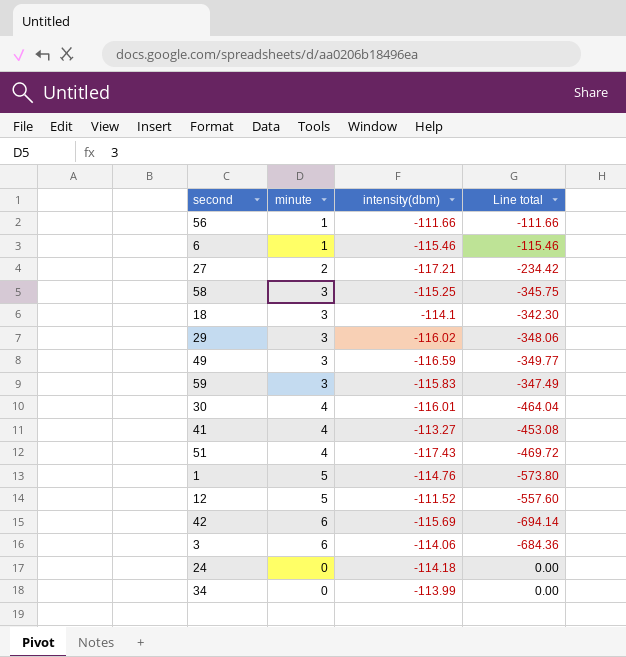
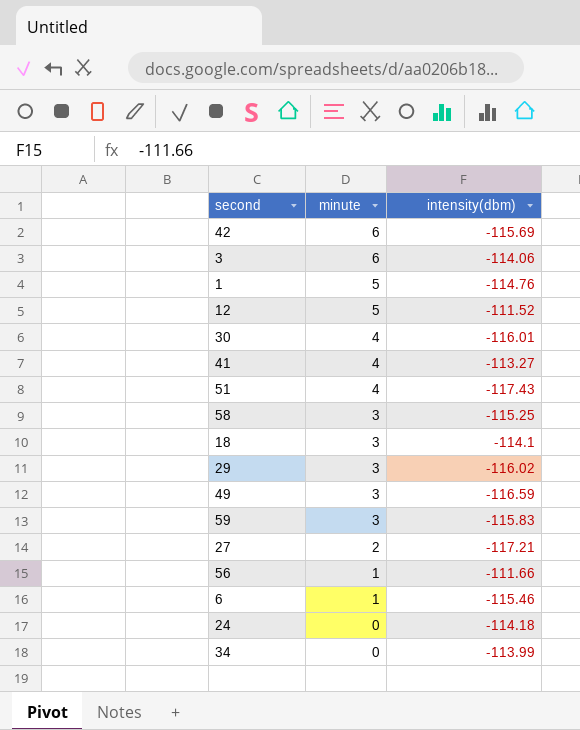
row order: none -> minute descending
column Line total | formula: [minute] * [intensity(dbm)] -> none

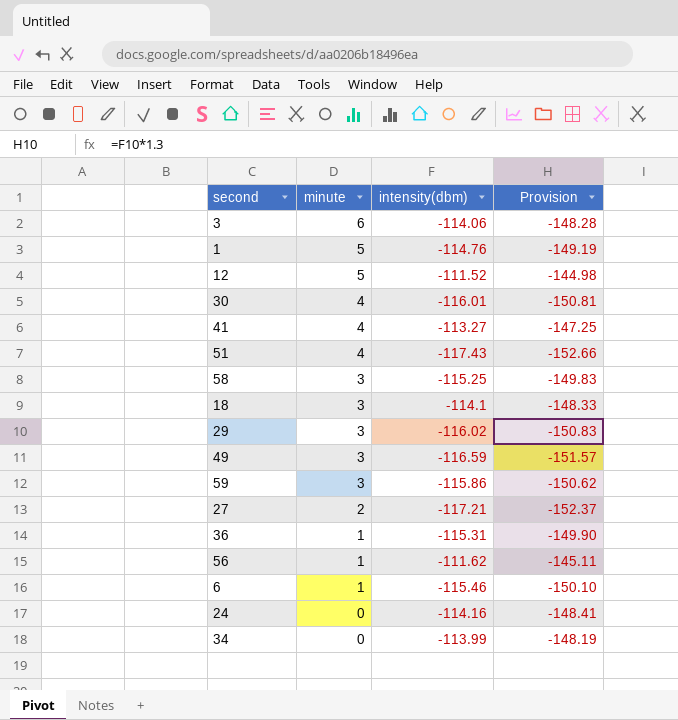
column Provision | formula: none -> [intensity(dbm)] * 1.3
row 42: 6 | -115.69 -> none
59 | intensity(dbm): -115.83 -> -115.86
row 36: none -> 1 | -115.31 | -149.90
56 | intensity(dbm): -111.66 -> -111.62
24 | intensity(dbm): -114.18 -> -114.16

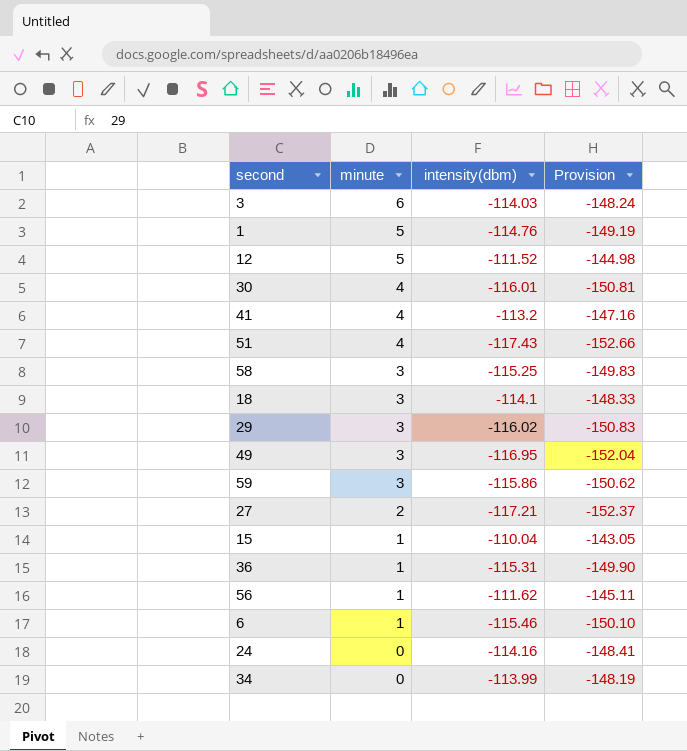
3 | intensity(dbm): -114.06 -> -114.03
3 | Provision: -148.28 -> -148.24
41 | intensity(dbm): -113.27 -> -113.2
41 | Provision: -147.25 -> -147.16
49 | intensity(dbm): -116.59 -> -116.95
49 | Provision: -151.57 -> -152.04
row 15: none -> 1 | -110.04 | -143.05

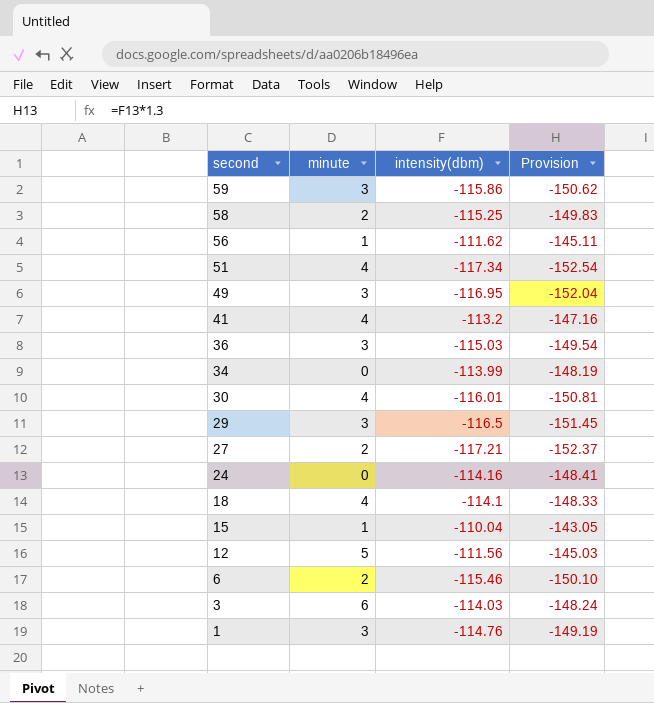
row order: minute descending -> second descending
58 | minute: 3 -> 2
51 | intensity(dbm): -117.43 -> -117.34
51 | Provision: -152.66 -> -152.54
36 | minute: 1 -> 3
36 | intensity(dbm): -115.31 -> -115.03
36 | Provision: -149.90 -> -149.54
29 | intensity(dbm): -116.02 -> -116.5
29 | Provision: -150.83 -> -151.45
18 | minute: 3 -> 4
12 | intensity(dbm): -111.52 -> -111.56
12 | Provision: -144.98 -> -145.03
6 | minute: 1 -> 2
1 | minute: 5 -> 3

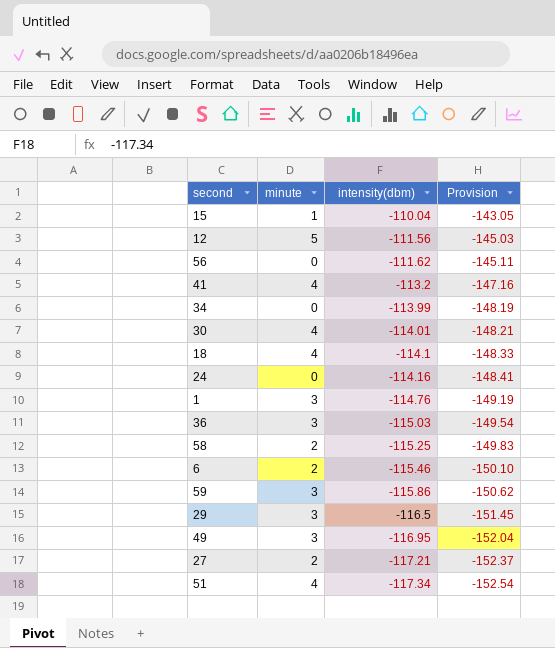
row order: second descending -> intensity(dbm) descending
row 3: 6 | -114.03 | -148.24 -> none
56 | minute: 1 -> 0
30 | intensity(dbm): -116.01 -> -114.01
30 | Provision: -150.81 -> -148.21

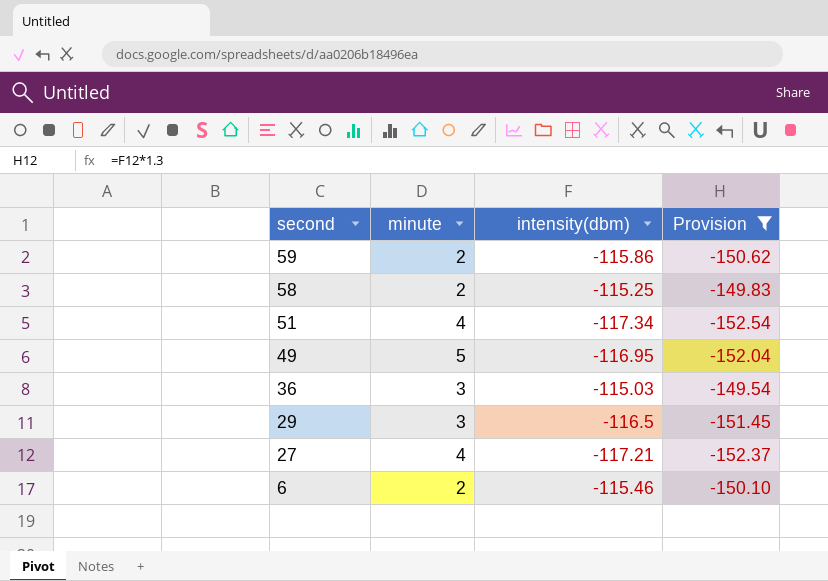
filter: none -> Provision <= -149.54
row order: intensity(dbm) descending -> second descending
59 | minute: 3 -> 2
49 | minute: 3 -> 5
27 | minute: 2 -> 4

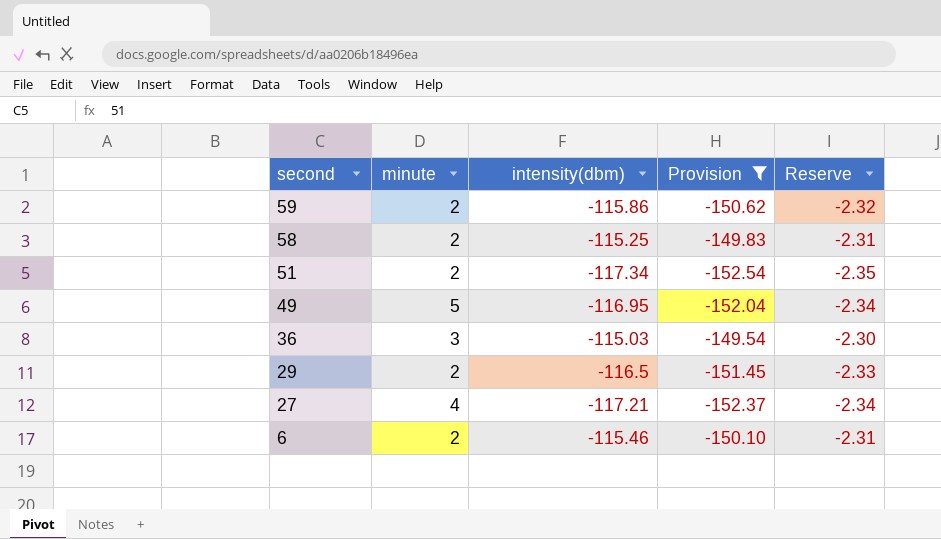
column Reserve | formula: none -> [intensity(dbm)] * 0.02
51 | minute: 4 -> 2
29 | minute: 3 -> 2

